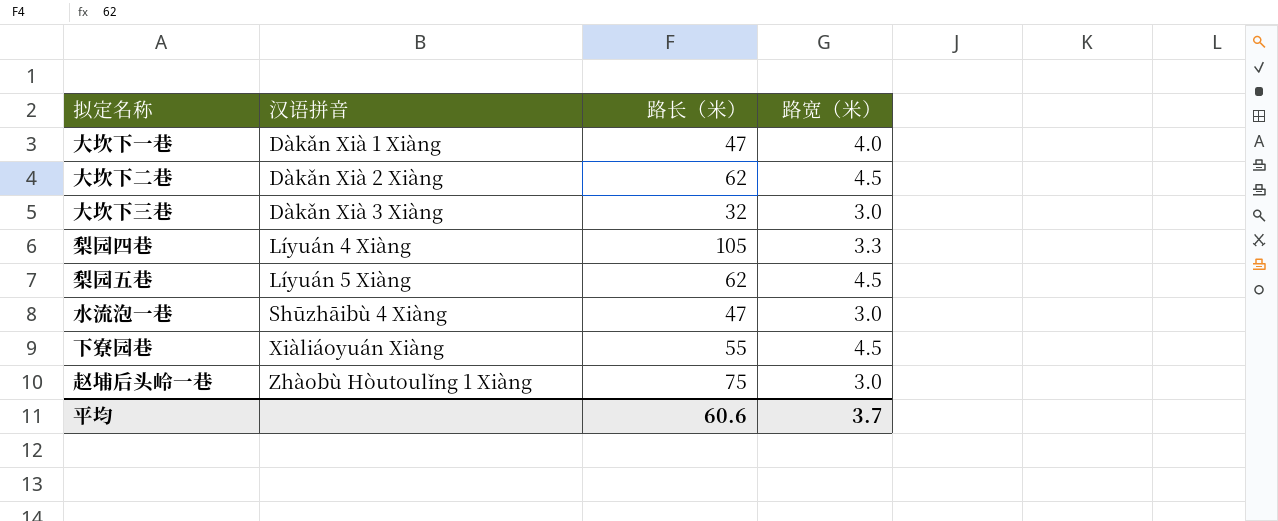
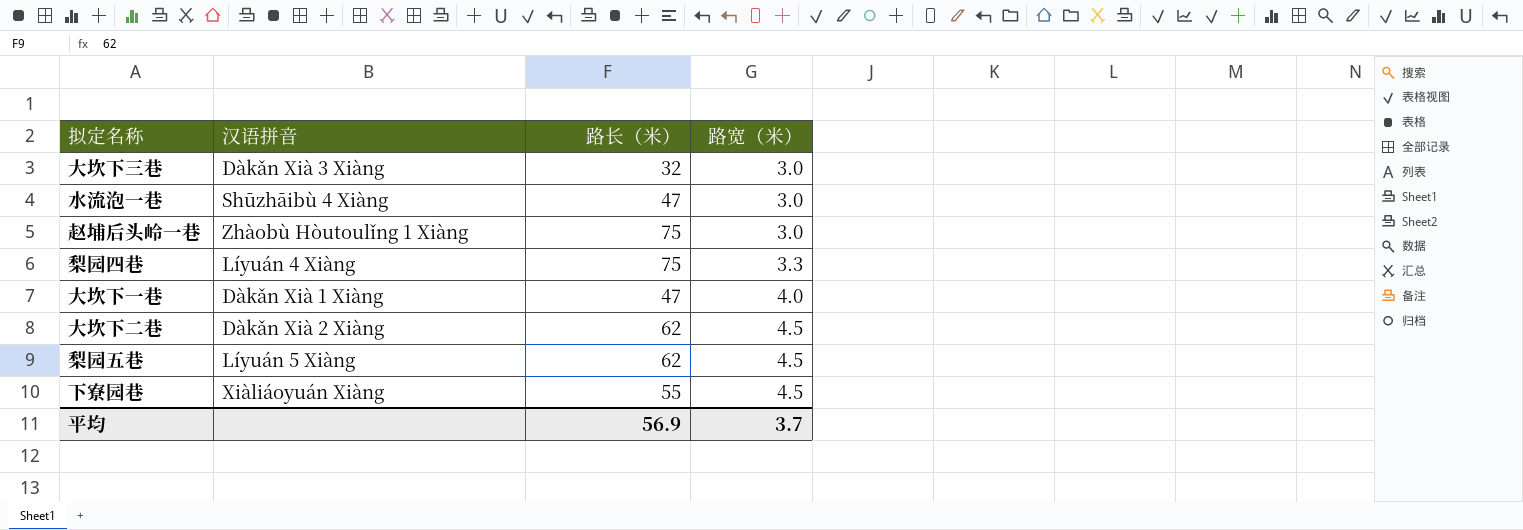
row order: 汉语拼音 ascending -> 路宽（米） ascending
梨园四巷 | 路长（米）: 105 -> 75
平均 | 路长（米）: 60.6 -> 56.9

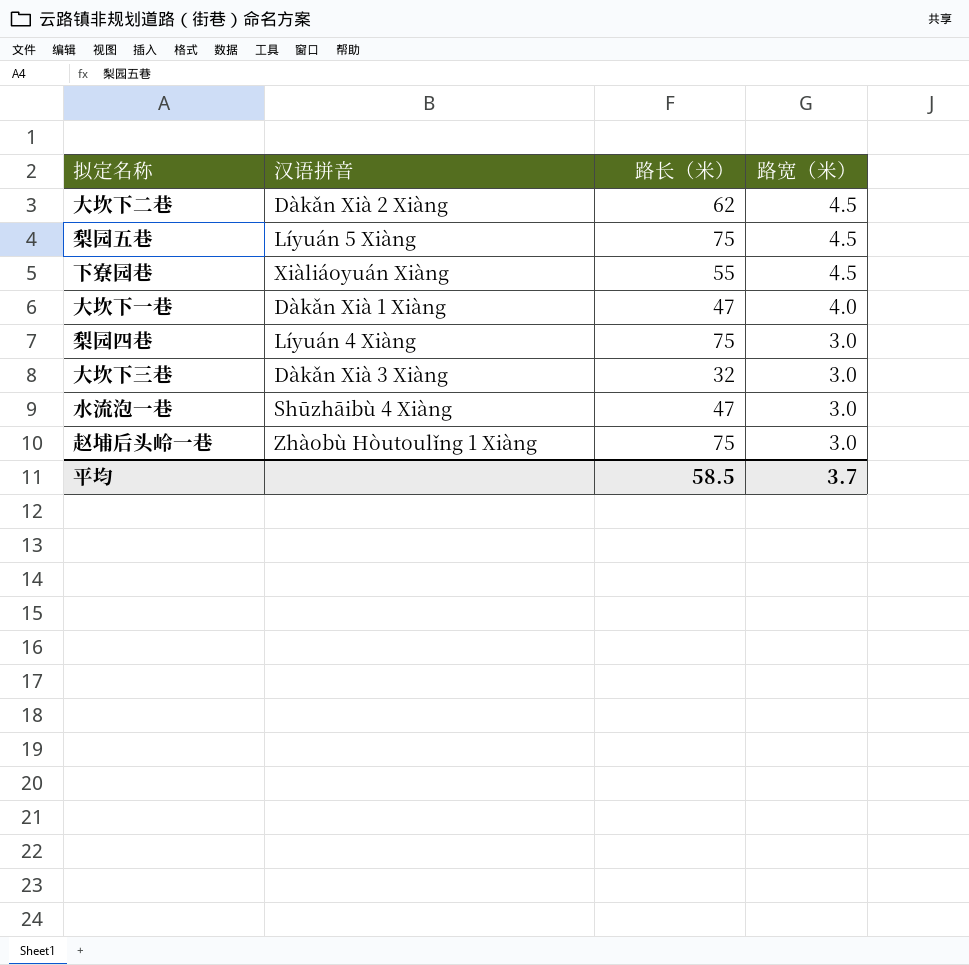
row order: 路宽（米） ascending -> 路宽（米） descending
梨园五巷 | 路长（米）: 62 -> 75
梨园四巷 | 路宽（米）: 3.3 -> 3.0
平均 | 路长（米）: 56.9 -> 58.5

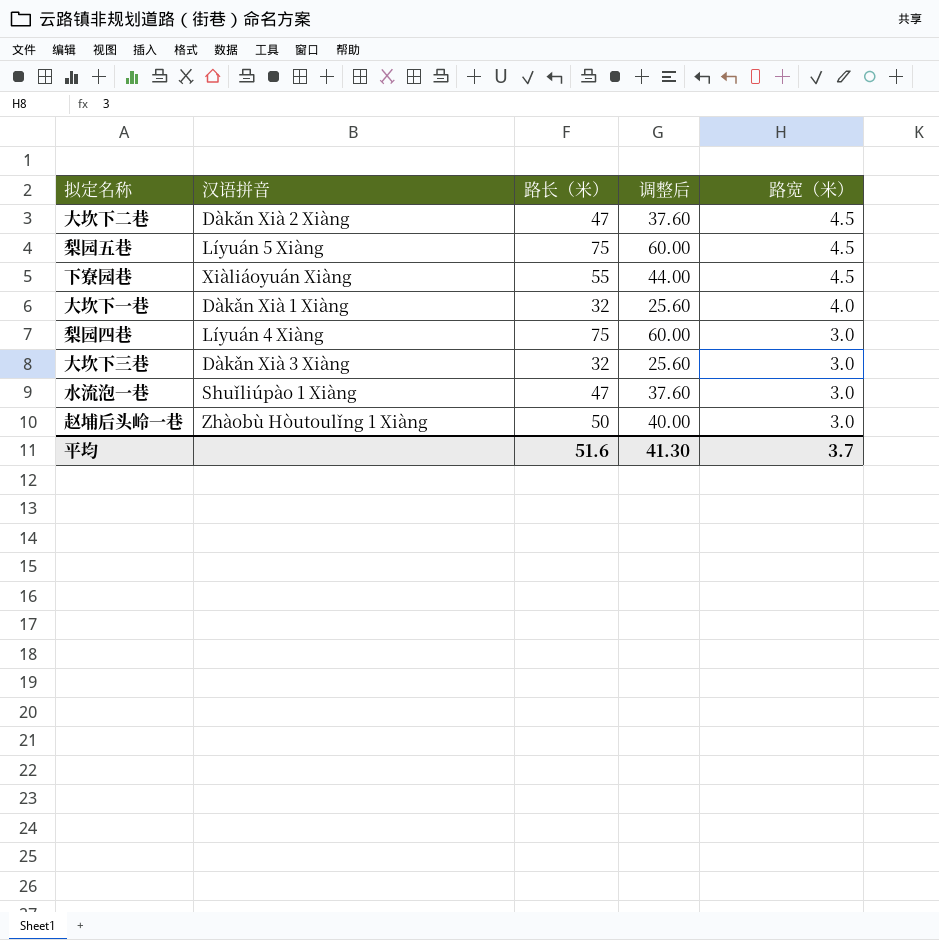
column 调整后 | formula: none -> [路长（米）] * 0.8
大坎下二巷 | 路长（米）: 62 -> 47
大坎下一巷 | 路长（米）: 47 -> 32
水流泡一巷 | 汉语拼音: Shūzhāibù 4 Xiàng -> Shuǐliúpào 1 Xiàng
赵埔后头岭一巷 | 路长（米）: 75 -> 50
平均 | 路长（米）: 58.5 -> 51.6

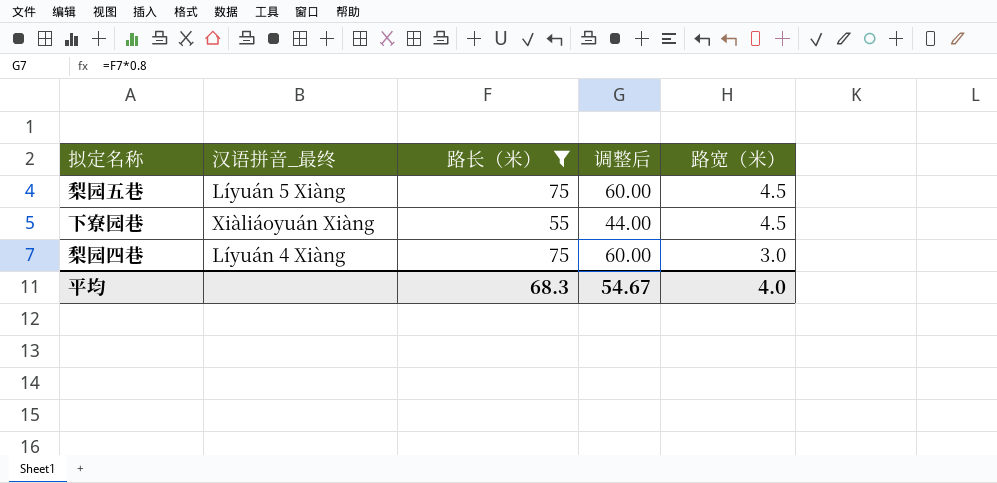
filter: none -> 路长（米） >= 55
column name: 汉语拼音 -> 汉语拼音_最终
平均 | 路长（米）: 51.6 -> 68.3
平均 | 调整后: 41.30 -> 54.67
平均 | 路宽（米）: 3.7 -> 4.0

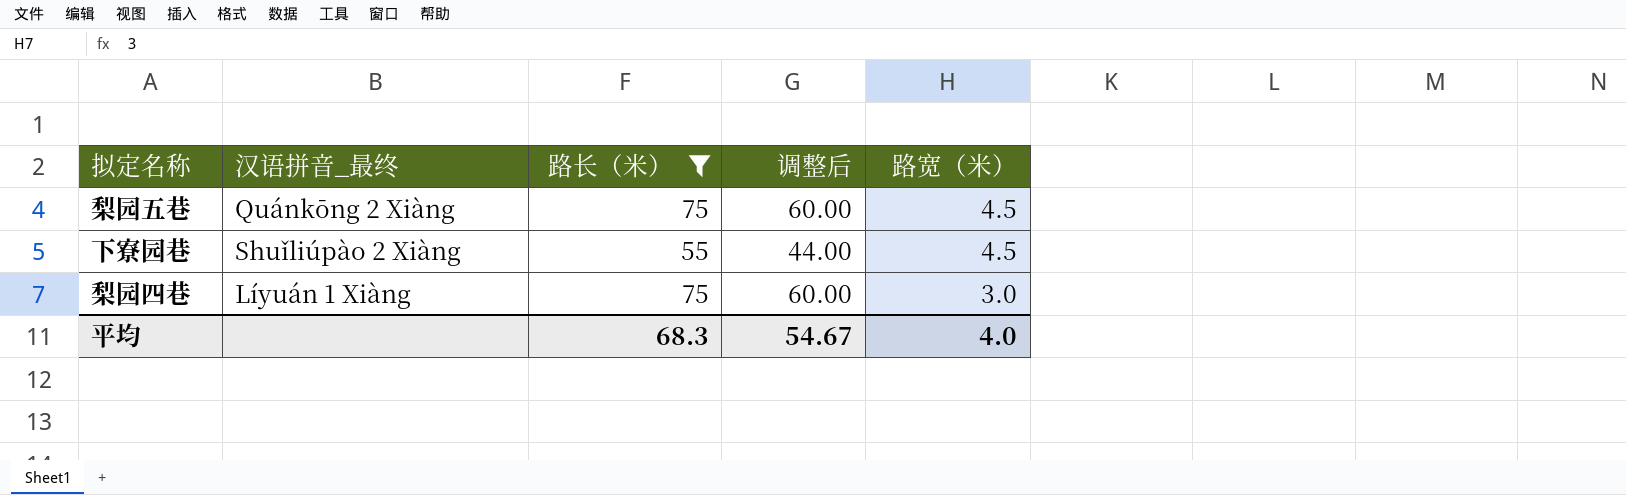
梨园五巷 | 汉语拼音_最终: Líyuán 5 Xiàng -> Quánkōng 2 Xiàng
下寮园巷 | 汉语拼音_最终: Xiàliáoyuán Xiàng -> Shuǐliúpào 2 Xiàng
梨园四巷 | 汉语拼音_最终: Líyuán 4 Xiàng -> Líyuán 1 Xiàng

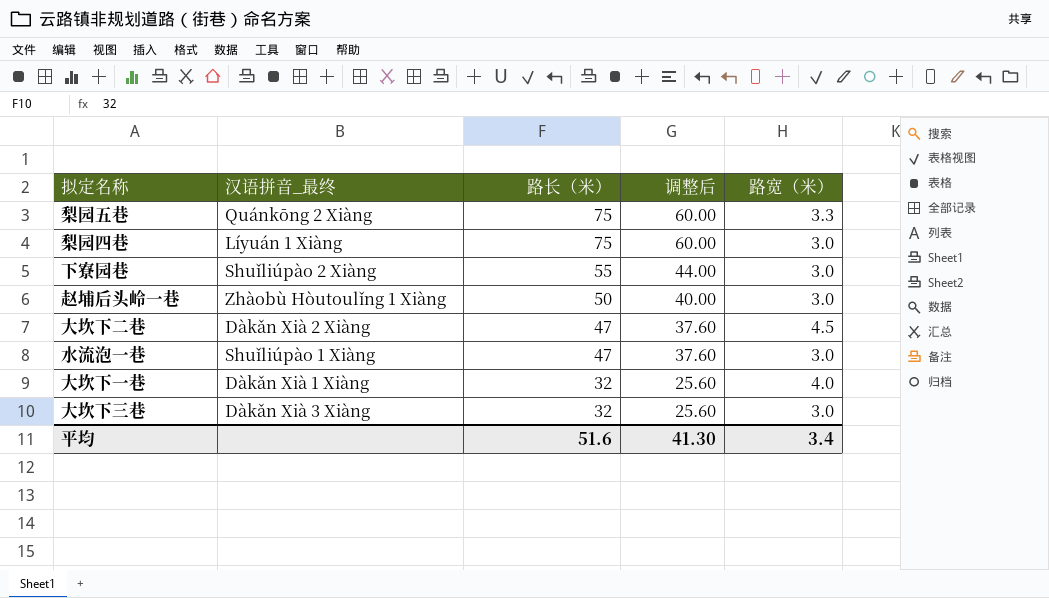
filter: 路长（米） >= 55 -> none
row order: 路宽（米） descending -> 路长（米） descending
梨园五巷 | 路宽（米）: 4.5 -> 3.3
下寮园巷 | 路宽（米）: 4.5 -> 3.0
平均 | 路长（米）: 68.3 -> 51.6
平均 | 调整后: 54.67 -> 41.30
平均 | 路宽（米）: 4.0 -> 3.4

